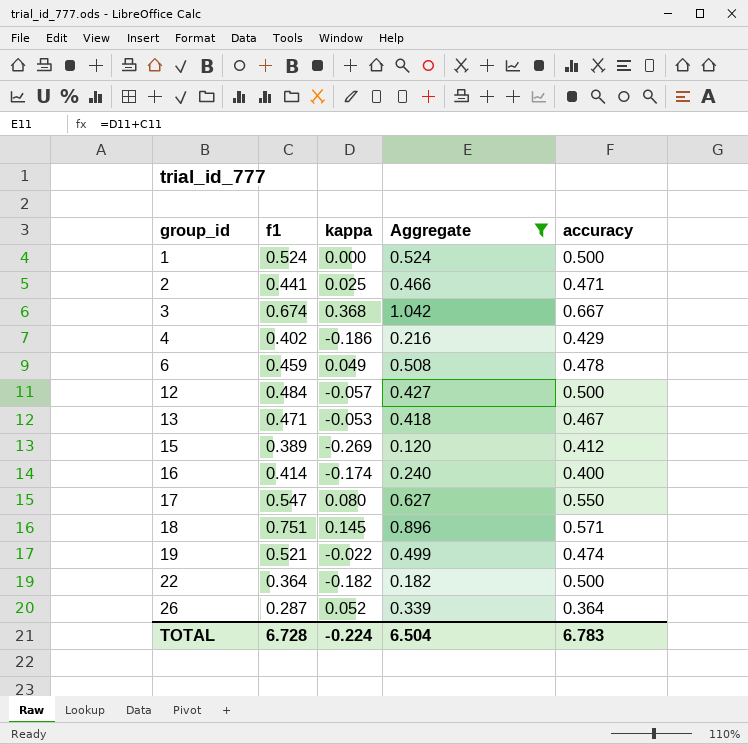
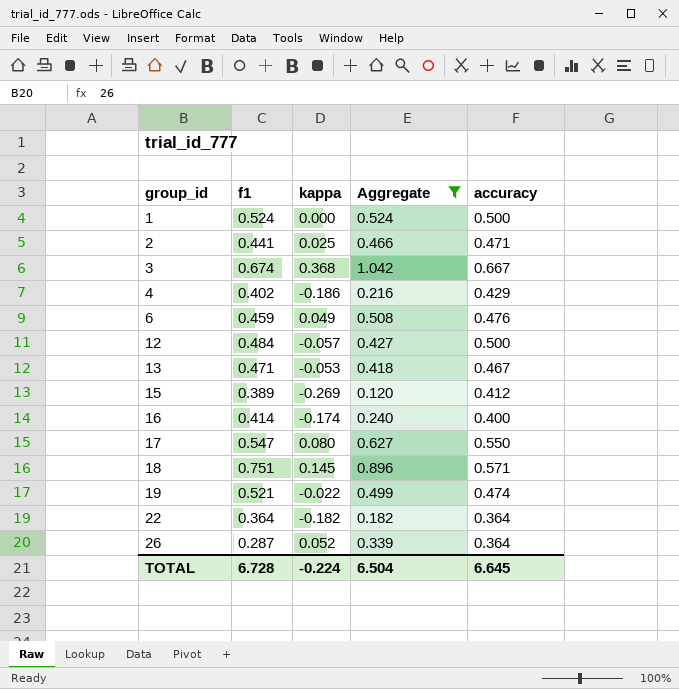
6 | accuracy: 0.478 -> 0.476
22 | accuracy: 0.500 -> 0.364
TOTAL | accuracy: 6.783 -> 6.645

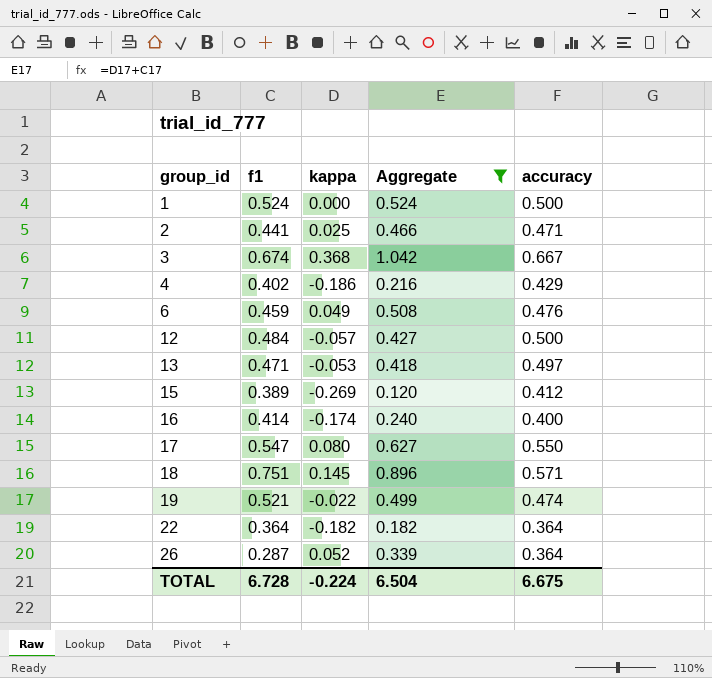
13 | accuracy: 0.467 -> 0.497
TOTAL | accuracy: 6.645 -> 6.675

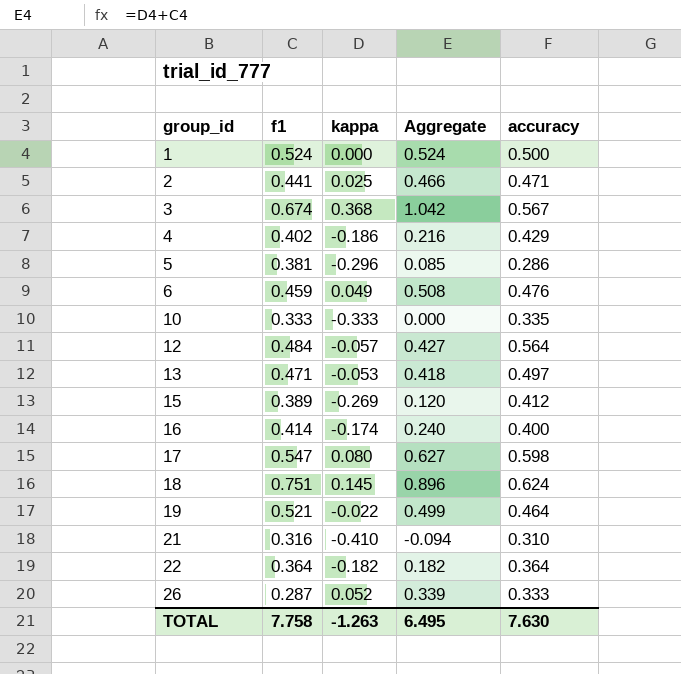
filter: Aggregate >= 0.120 -> none
3 | accuracy: 0.667 -> 0.567
12 | accuracy: 0.500 -> 0.564
17 | accuracy: 0.550 -> 0.598
18 | accuracy: 0.571 -> 0.624
19 | accuracy: 0.474 -> 0.464
26 | accuracy: 0.364 -> 0.333
TOTAL | f1: 6.728 -> 7.758
TOTAL | kappa: -0.224 -> -1.263
TOTAL | Aggregate: 6.504 -> 6.495
TOTAL | accuracy: 6.675 -> 7.630

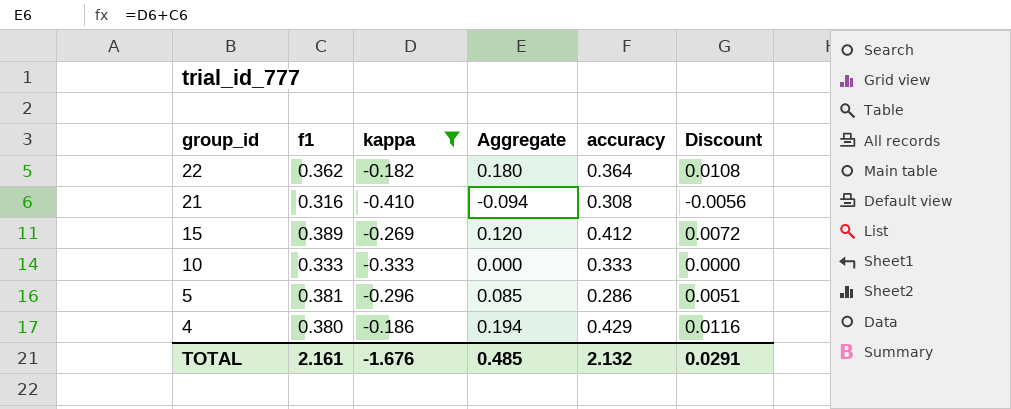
filter: none -> kappa <= -0.182
row order: group_id ascending -> group_id descending
column Discount | formula: none -> [Aggregate] * 0.06
22 | f1: 0.364 -> 0.362
22 | Aggregate: 0.182 -> 0.180
21 | accuracy: 0.310 -> 0.308
10 | accuracy: 0.335 -> 0.333
4 | f1: 0.402 -> 0.380
4 | Aggregate: 0.216 -> 0.194
TOTAL | f1: 7.758 -> 2.161
TOTAL | kappa: -1.263 -> -1.676
TOTAL | Aggregate: 6.495 -> 0.485
TOTAL | accuracy: 7.630 -> 2.132

